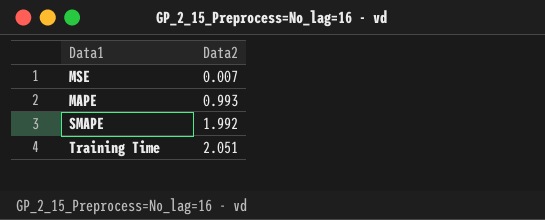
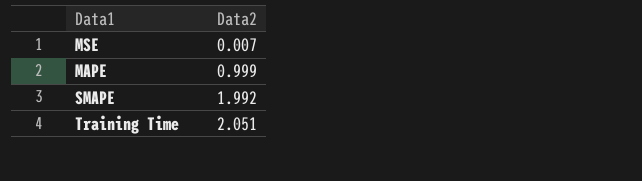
MAPE | Data2: 0.993 -> 0.999

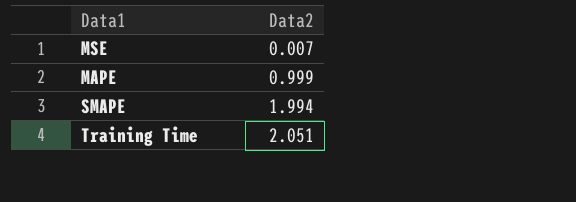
SMAPE | Data2: 1.992 -> 1.994

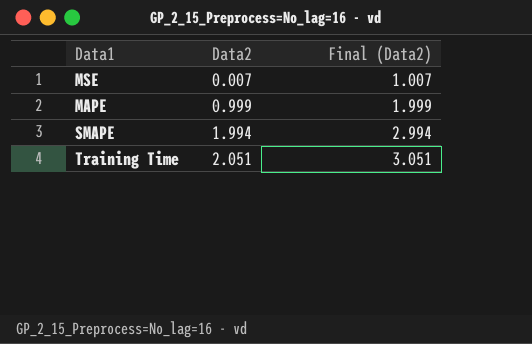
column Final (Data2) | formula: none -> [Data2] + 1

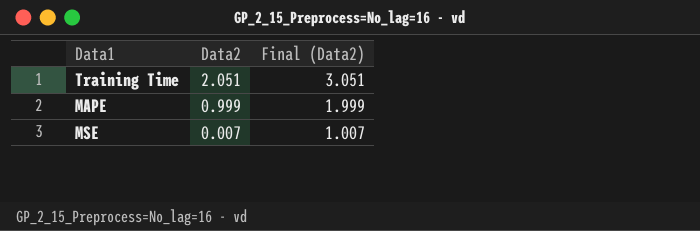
row order: Data2 ascending -> Data2 descending
row SMAPE: 1.994 | 2.994 -> none

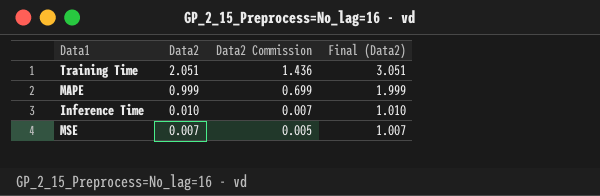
column Data2 Commission | formula: none -> [Data2] * 0.7
row Inference Time: none -> 0.010 | 0.007 | 1.010

